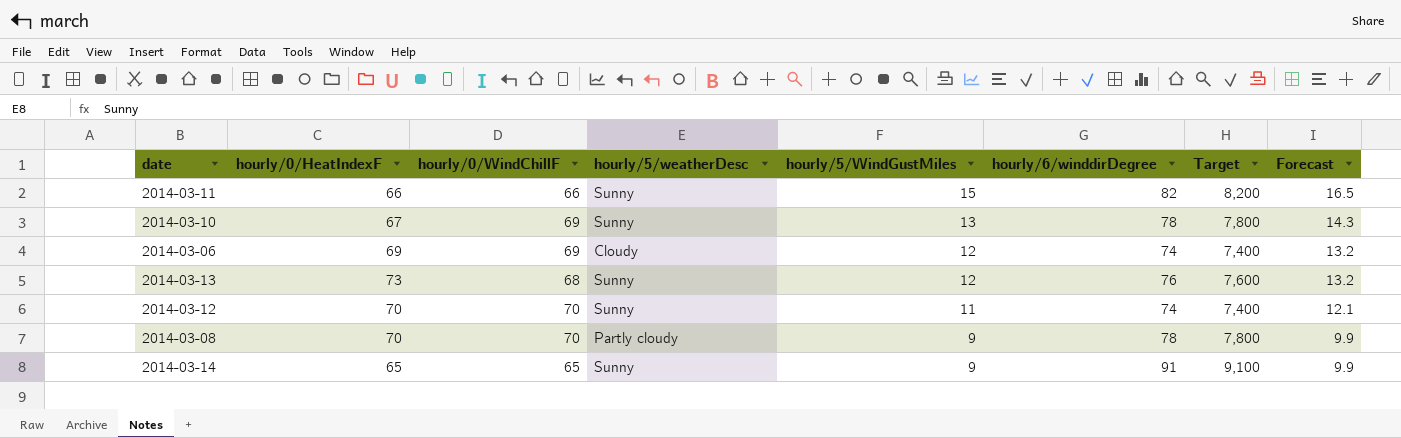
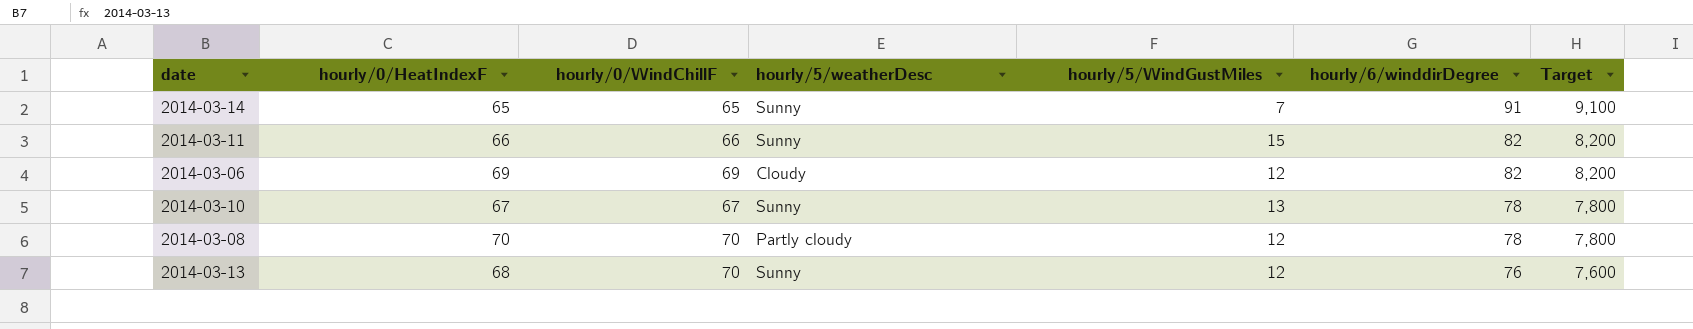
row order: hourly/5/WindGustMiles descending -> hourly/6/winddirDegree descending
column Forecast | formula: [hourly/5/WindGustMiles] * 1.1 -> none
row 2014-03-12: 70 | 70 | Sunny | 11 | 74 | 7,400 | 12.1 -> none
2014-03-14 | hourly/5/WindGustMiles: 9 -> 7
2014-03-06 | hourly/6/winddirDegree: 74 -> 82
2014-03-06 | Target: 7,400 -> 8,200
2014-03-10 | hourly/0/WindChillF: 69 -> 67
2014-03-08 | hourly/5/WindGustMiles: 9 -> 12
2014-03-13 | hourly/0/HeatIndexF: 73 -> 68
2014-03-13 | hourly/0/WindChillF: 68 -> 70

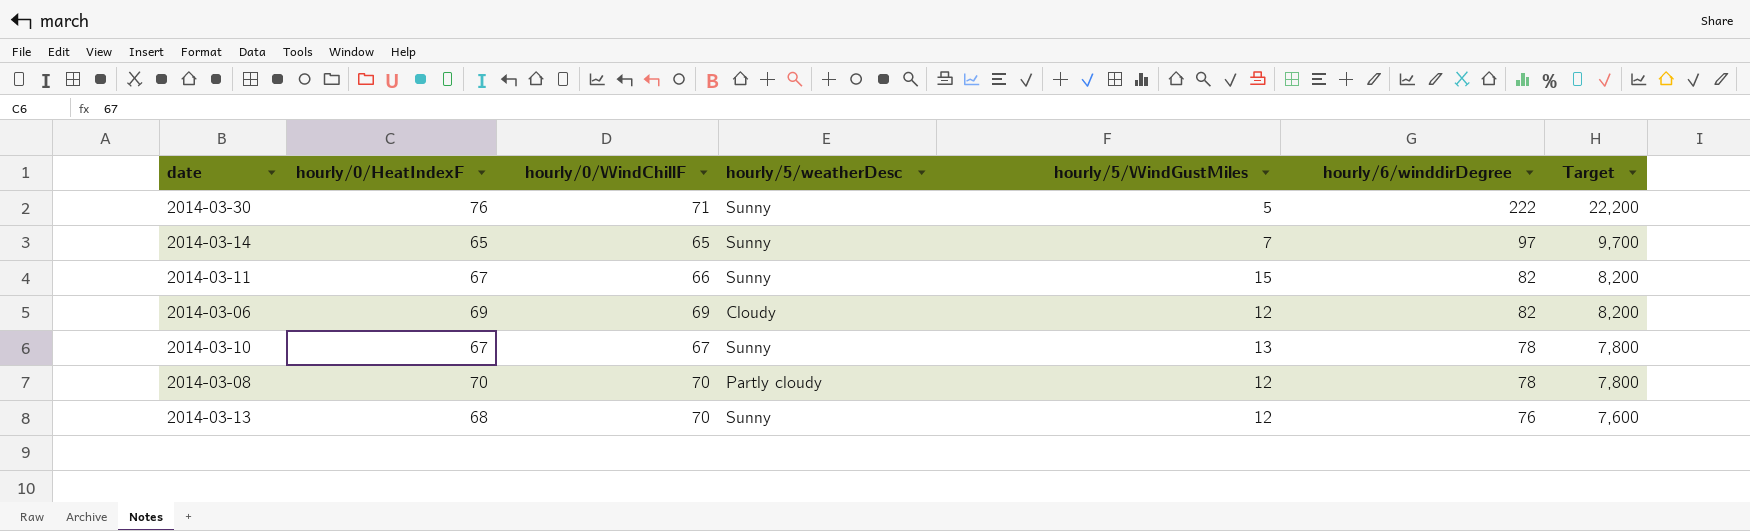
row 2014-03-30: none -> 76 | 71 | Sunny | 5 | 222 | 22,200
2014-03-14 | hourly/6/winddirDegree: 91 -> 97
2014-03-14 | Target: 9,100 -> 9,700
2014-03-11 | hourly/0/HeatIndexF: 66 -> 67

